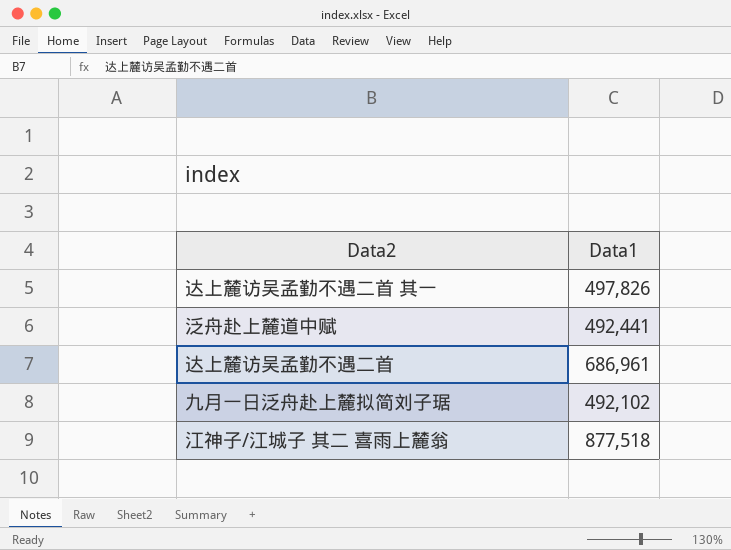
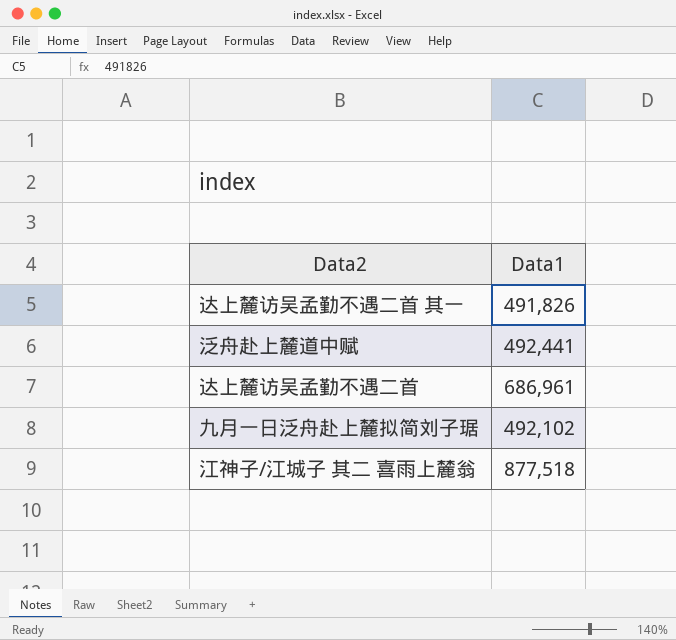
达上麓访吴孟勤不遇二首 其一 | Data1: 497,826 -> 491,826

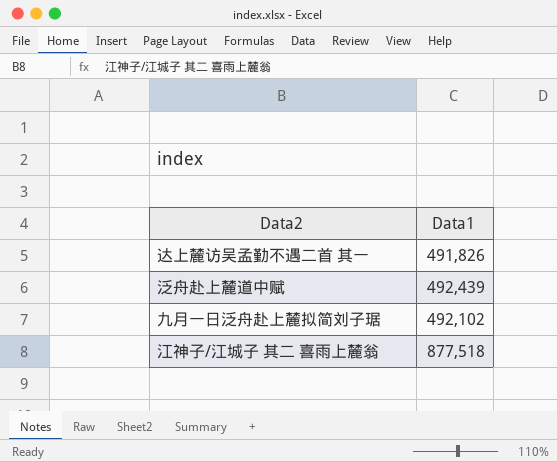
row 达上麓访吴孟勤不遇二首: 686,961 -> none
泛舟赴上麓道中赋 | Data1: 492,441 -> 492,439

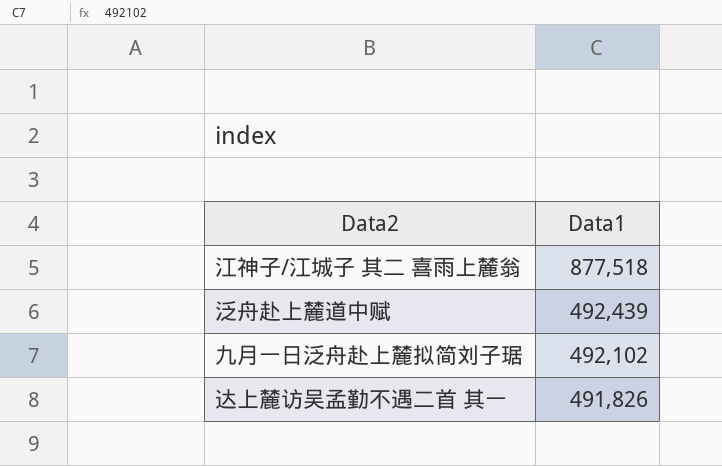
row order: none -> Data1 descending

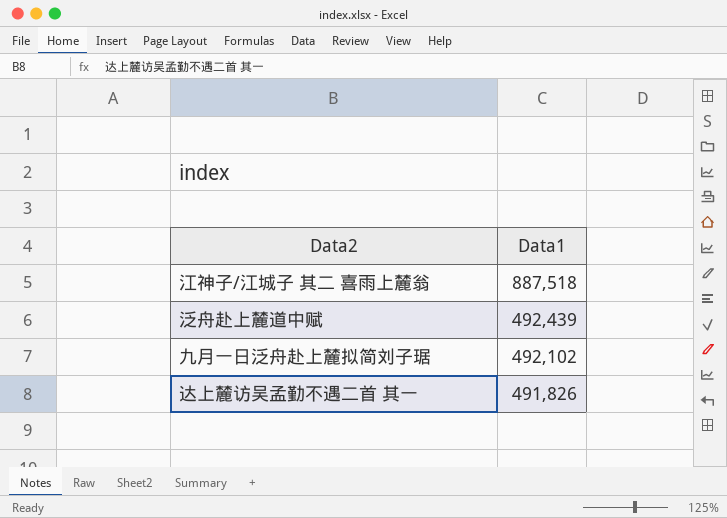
江神子/江城子 其二 喜雨上麓翁 | Data1: 877,518 -> 887,518

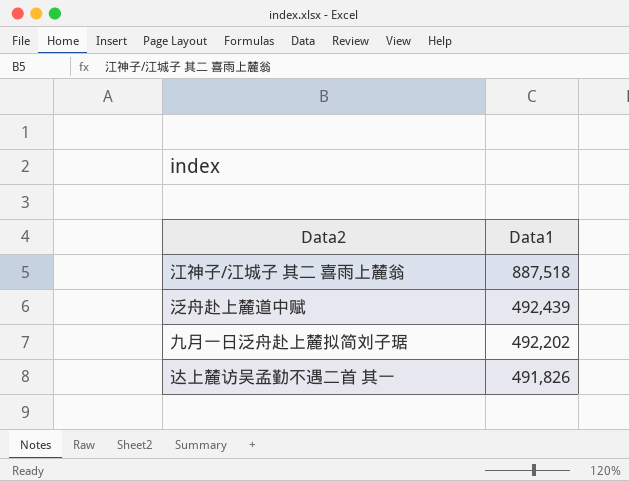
九月一日泛舟赴上麓拟简刘子琚 | Data1: 492,102 -> 492,202

